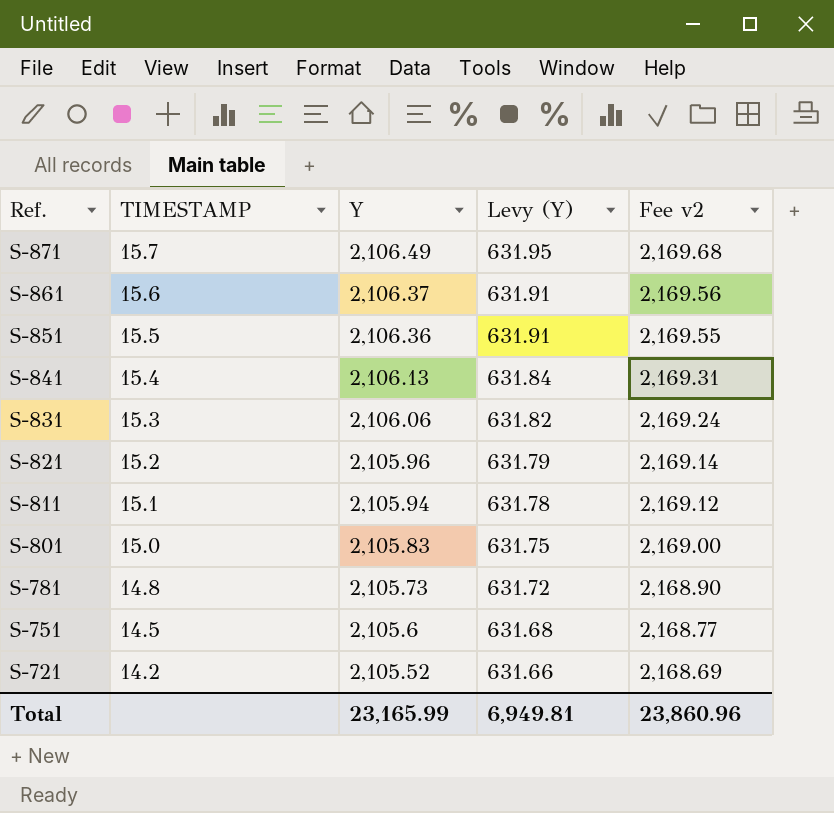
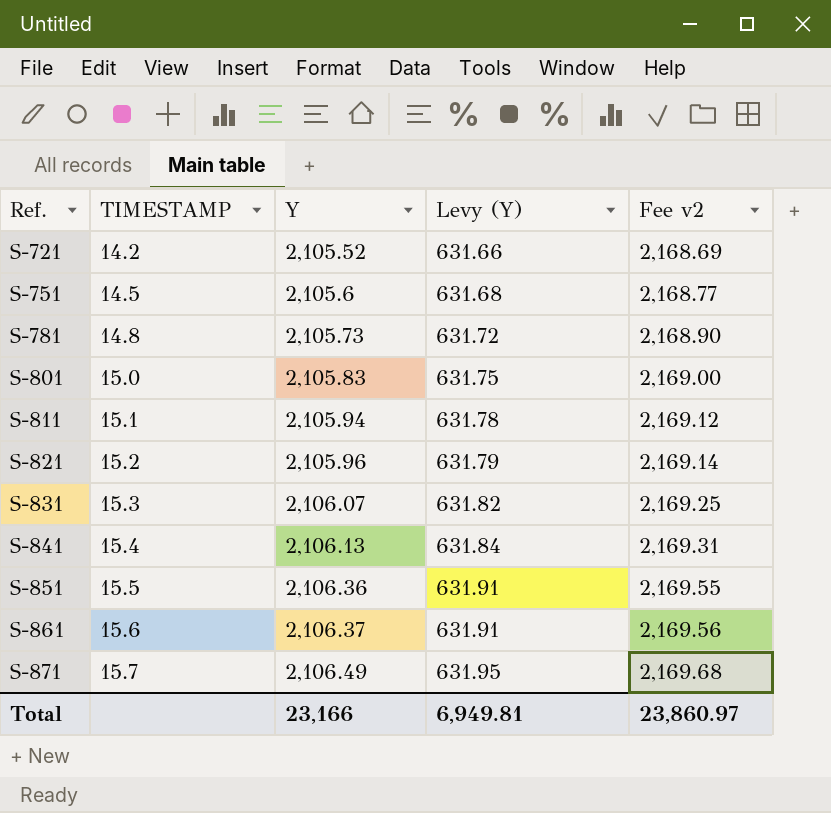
row order: Ref. descending -> Ref. ascending
S-831 | Y: 2,106.06 -> 2,106.07
S-831 | Fee v2: 2,169.24 -> 2,169.25
Total | Y: 23,165.99 -> 23,166
Total | Fee v2: 23,860.96 -> 23,860.97

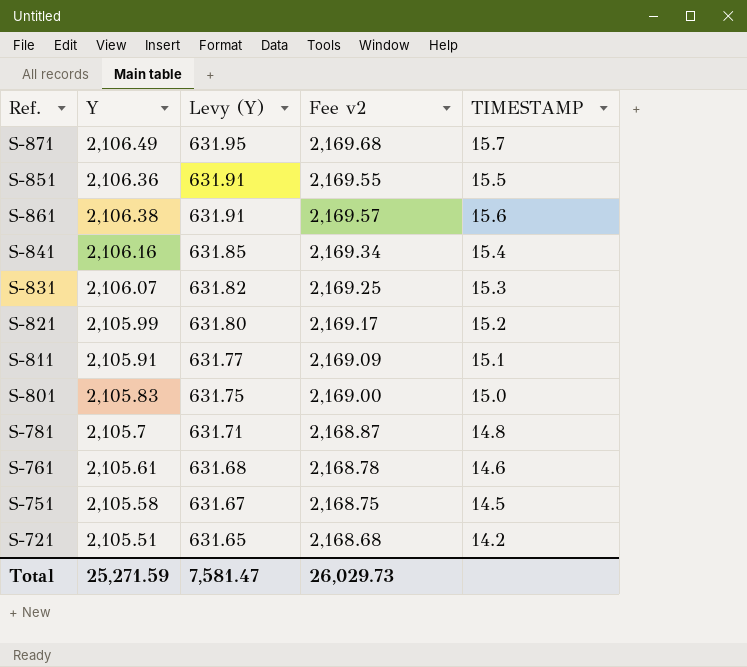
row order: Ref. ascending -> Levy (Y) descending
column TIMESTAMP | position: 2 -> 5
S-861 | Y: 2,106.37 -> 2,106.38
S-861 | Fee v2: 2,169.56 -> 2,169.57
S-841 | Y: 2,106.13 -> 2,106.16
S-841 | Levy (Y): 631.84 -> 631.85
S-841 | Fee v2: 2,169.31 -> 2,169.34
S-821 | Y: 2,105.96 -> 2,105.99
S-821 | Levy (Y): 631.79 -> 631.80
S-821 | Fee v2: 2,169.14 -> 2,169.17
S-811 | Y: 2,105.94 -> 2,105.91
S-811 | Levy (Y): 631.78 -> 631.77
S-811 | Fee v2: 2,169.12 -> 2,169.09
S-781 | Y: 2,105.73 -> 2,105.7
S-781 | Levy (Y): 631.72 -> 631.71
S-781 | Fee v2: 2,168.90 -> 2,168.87
row S-761: none -> 2,105.61 | 631.68 | 2,168.78 | 14.6
S-751 | Y: 2,105.6 -> 2,105.58
S-751 | Levy (Y): 631.68 -> 631.67
S-751 | Fee v2: 2,168.77 -> 2,168.75
S-721 | Y: 2,105.52 -> 2,105.51
S-721 | Levy (Y): 631.66 -> 631.65
S-721 | Fee v2: 2,168.69 -> 2,168.68
Total | Y: 23,166 -> 25,271.59
Total | Levy (Y): 6,949.81 -> 7,581.47
Total | Fee v2: 23,860.97 -> 26,029.73

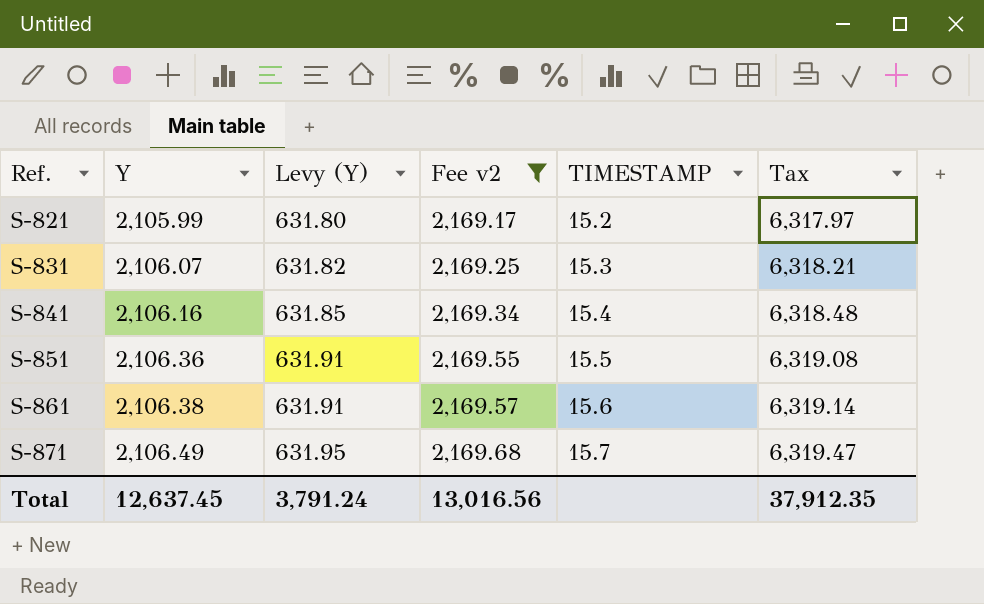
filter: none -> Fee v2 >= 2,169.17
row order: Levy (Y) descending -> Ref. ascending
column Tax | formula: none -> [Y] * 3
Total | Y: 25,271.59 -> 12,637.45
Total | Levy (Y): 7,581.47 -> 3,791.24
Total | Fee v2: 26,029.73 -> 13,016.56

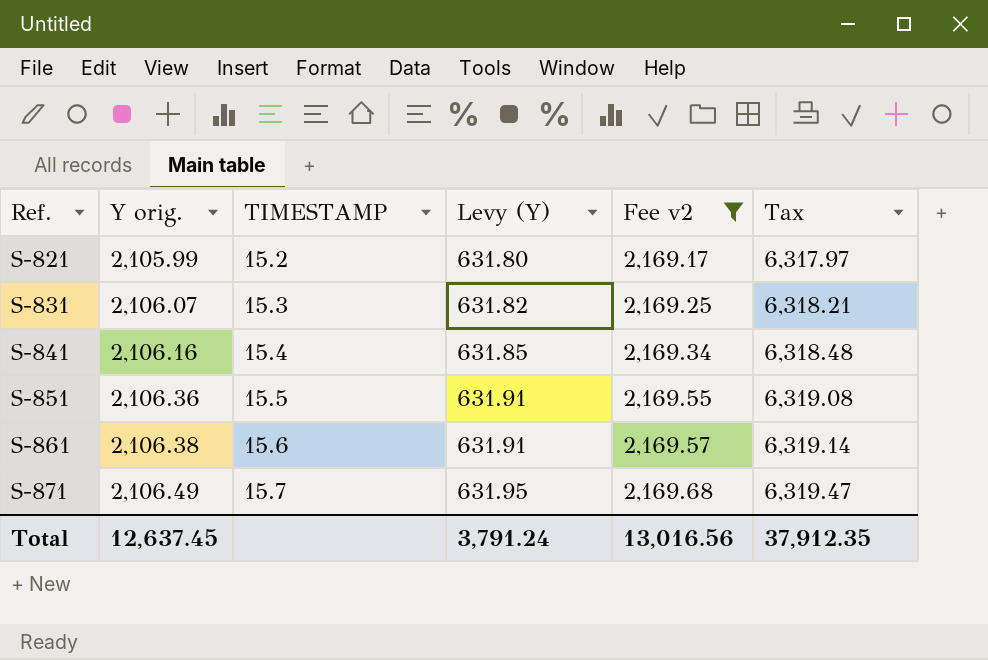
column name: Y -> Y orig.
column TIMESTAMP | position: 5 -> 3

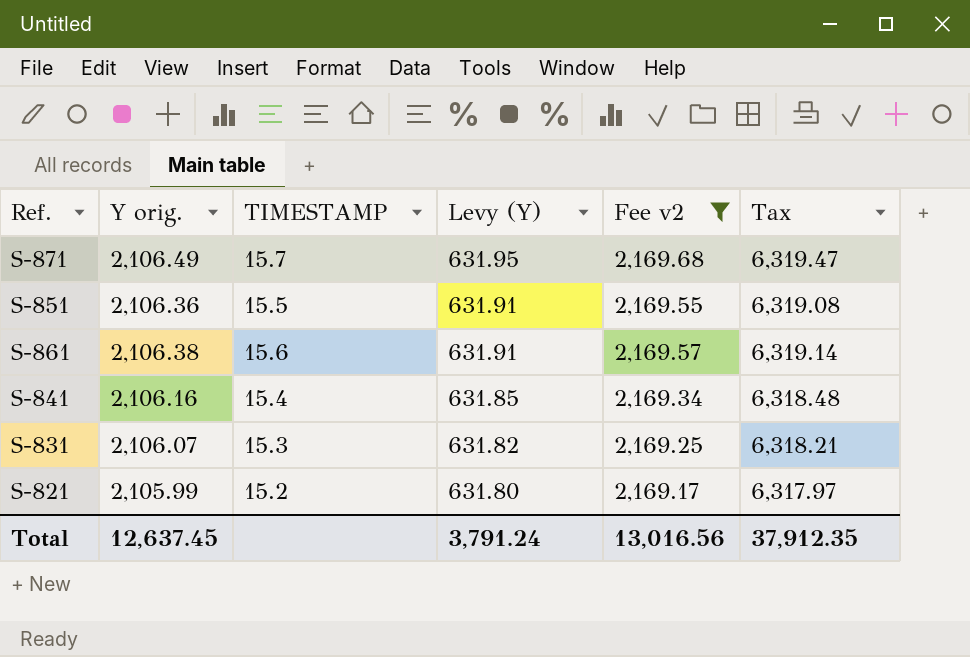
row order: Ref. ascending -> Levy (Y) descending

